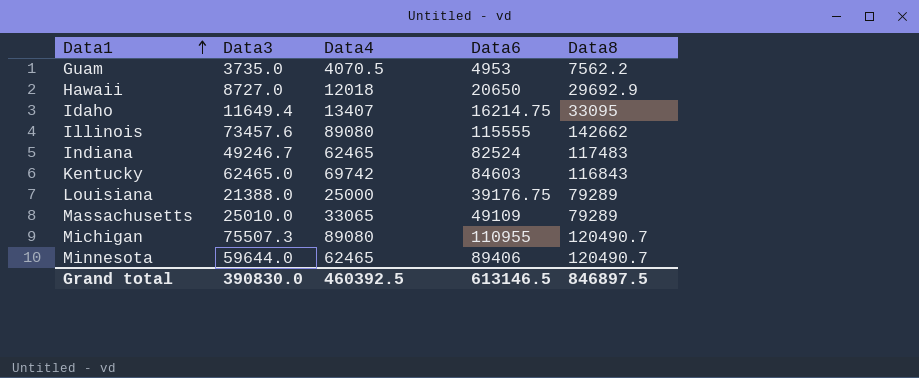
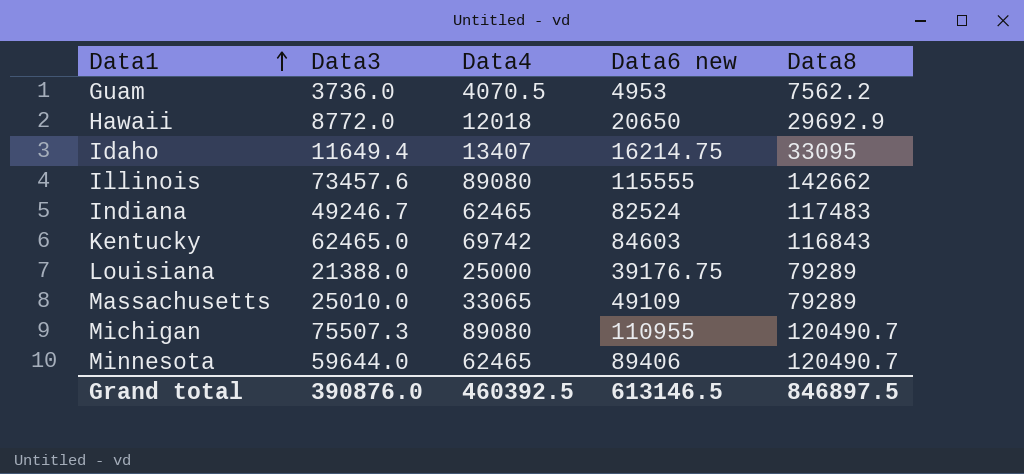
column name: Data6 -> Data6 new
Guam | Data3: 3735.0 -> 3736.0
Hawaii | Data3: 8727.0 -> 8772.0
Grand total | Data3: 390830.0 -> 390876.0

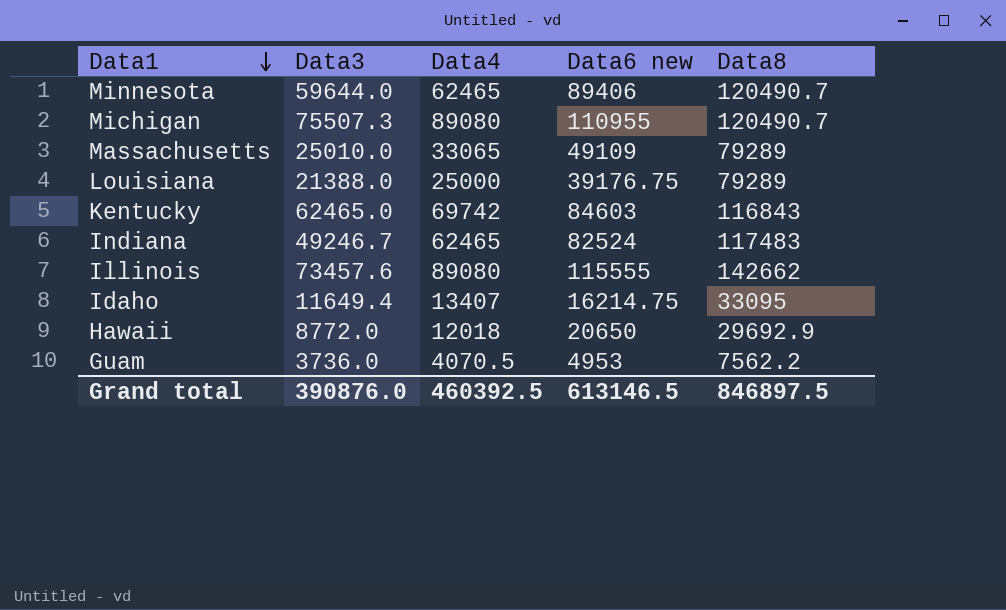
row order: Data1 ascending -> Data1 descending

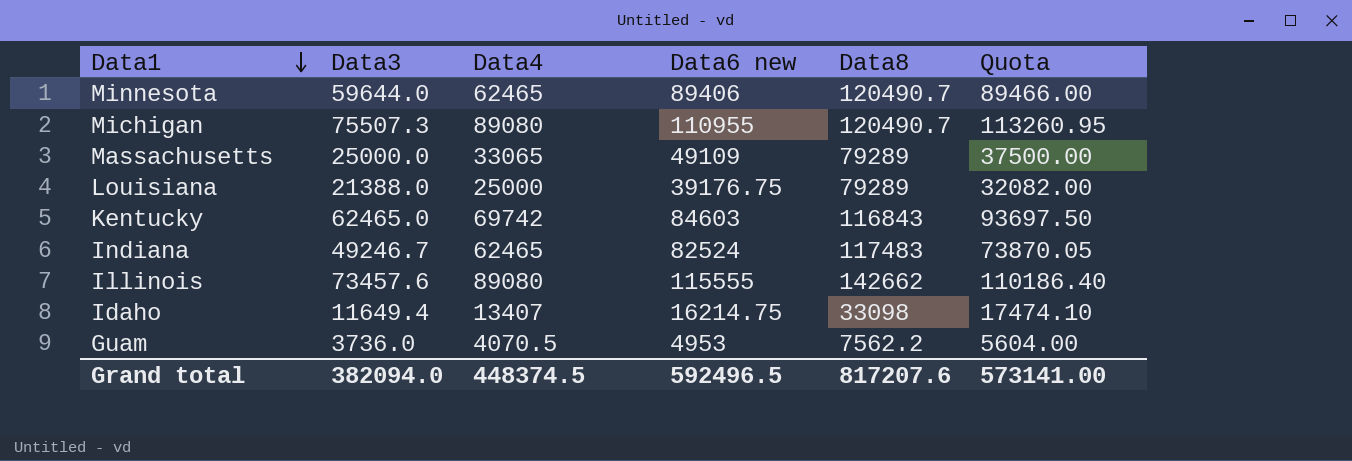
column Quota | formula: none -> [Data3] * 1.5
row Hawaii: 8772.0 | 12018 | 20650 | 29692.9 -> none
Massachusetts | Data3: 25010.0 -> 25000.0
Idaho | Data8: 33095 -> 33098
Grand total | Data3: 390876.0 -> 382094.0
Grand total | Data4: 460392.5 -> 448374.5
Grand total | Data6 new: 613146.5 -> 592496.5
Grand total | Data8: 846897.5 -> 817207.6

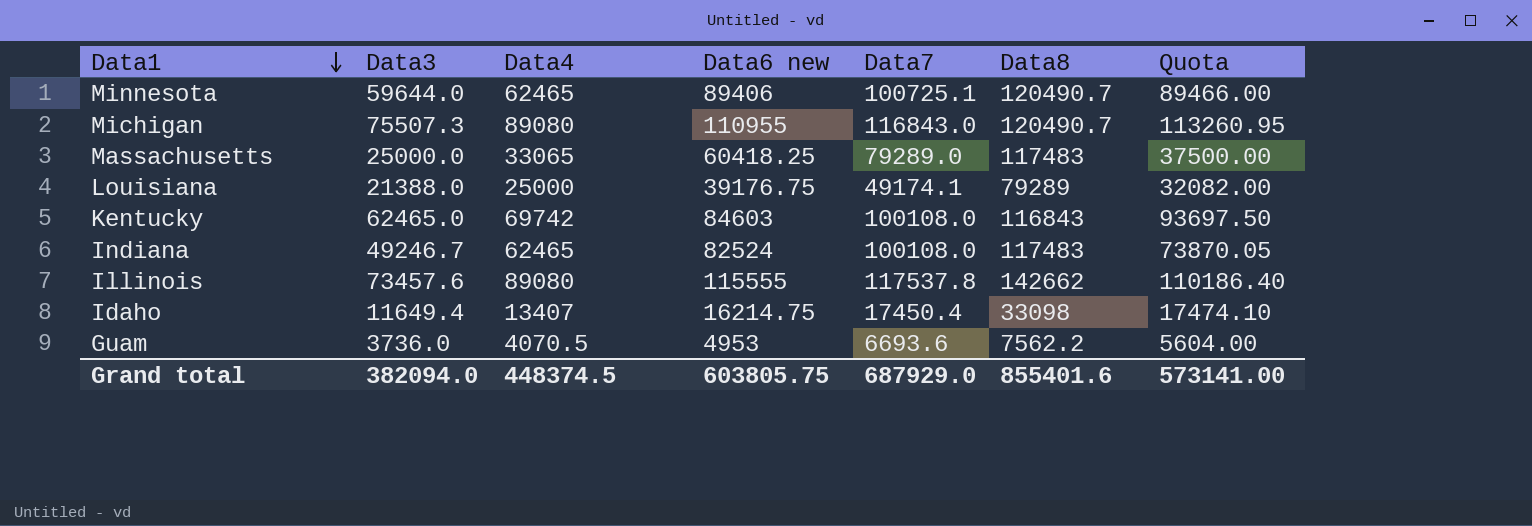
column Data7 | position: none -> 5
Massachusetts | Data6 new: 49109 -> 60418.25
Massachusetts | Data8: 79289 -> 117483
Grand total | Data6 new: 592496.5 -> 603805.75
Grand total | Data8: 817207.6 -> 855401.6

